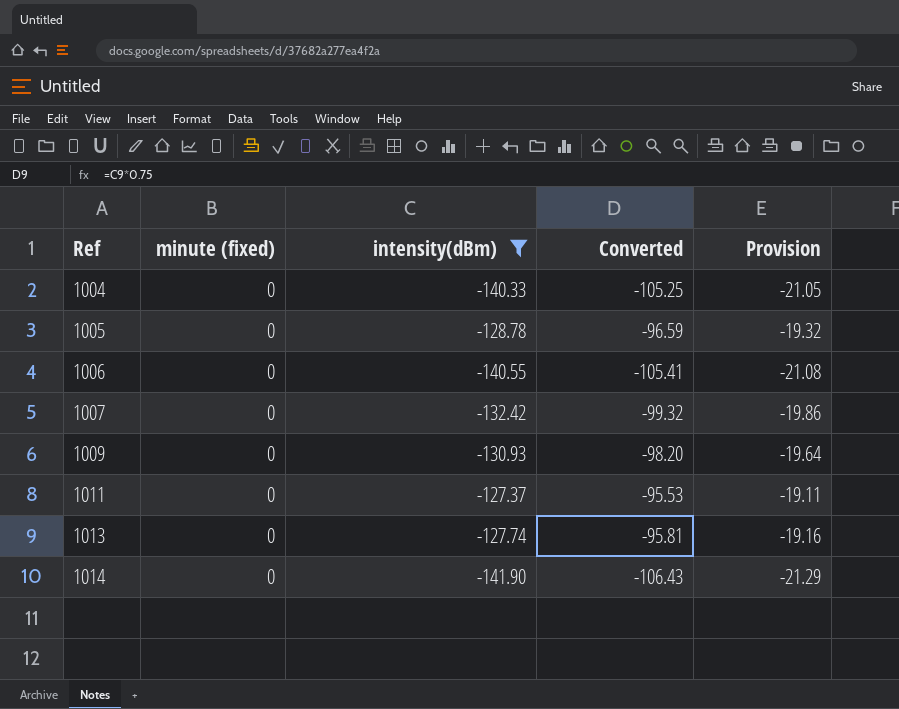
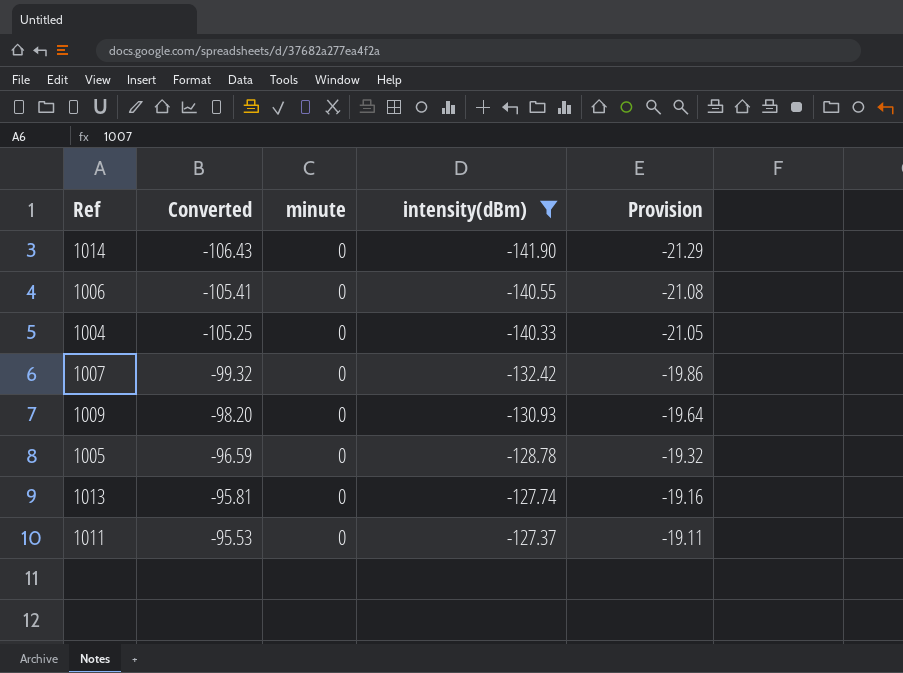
row order: Ref ascending -> Converted ascending
column Converted | position: 4 -> 2
column name: minute (fixed) -> minute

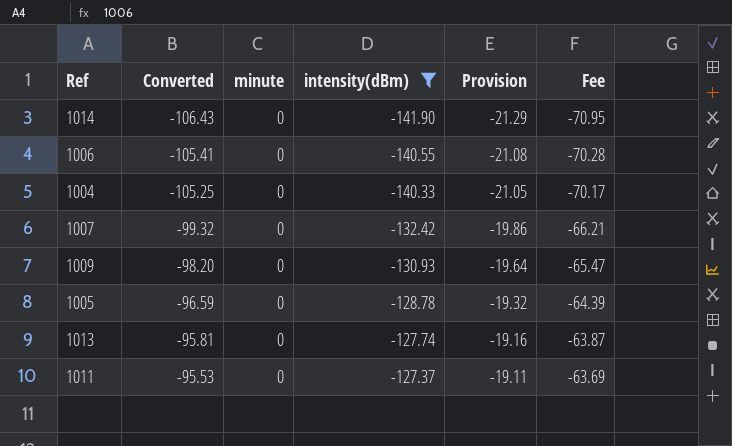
column Fee | formula: none -> [intensity(dBm)] * 0.5

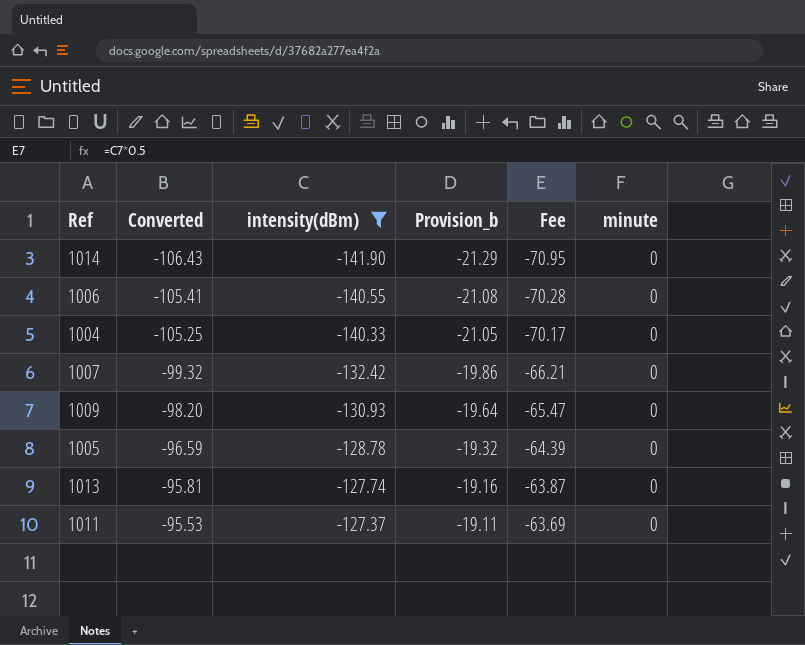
column name: Provision -> Provision_b
column minute | position: 3 -> 6

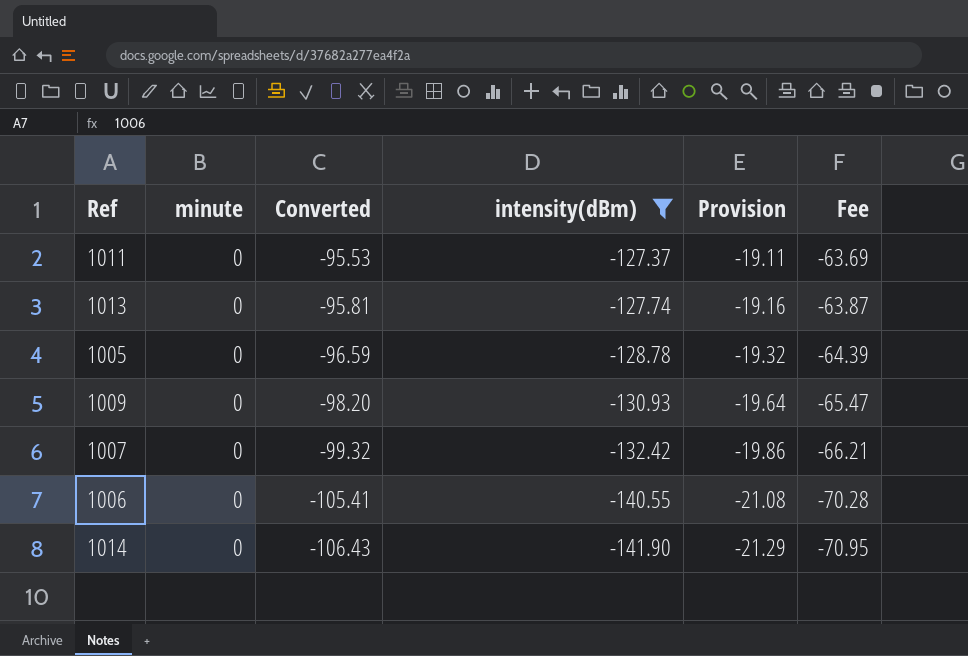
row order: Converted ascending -> Converted descending
column minute | position: 6 -> 2
column name: Provision_b -> Provision
row 1004: -105.25 | -140.33 | -21.05 | -70.17 | 0 -> none

